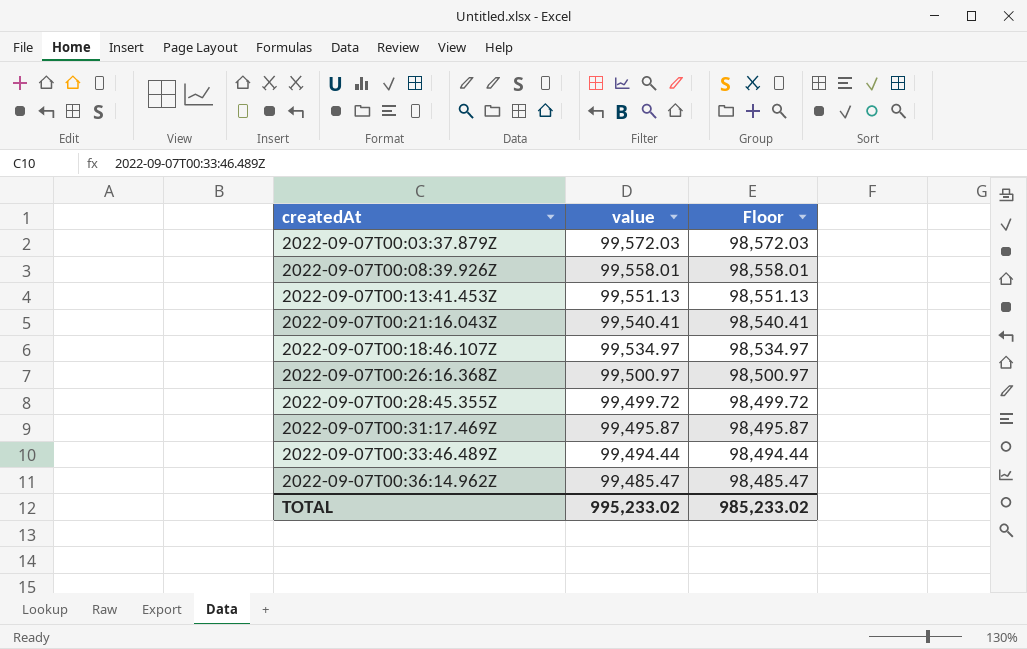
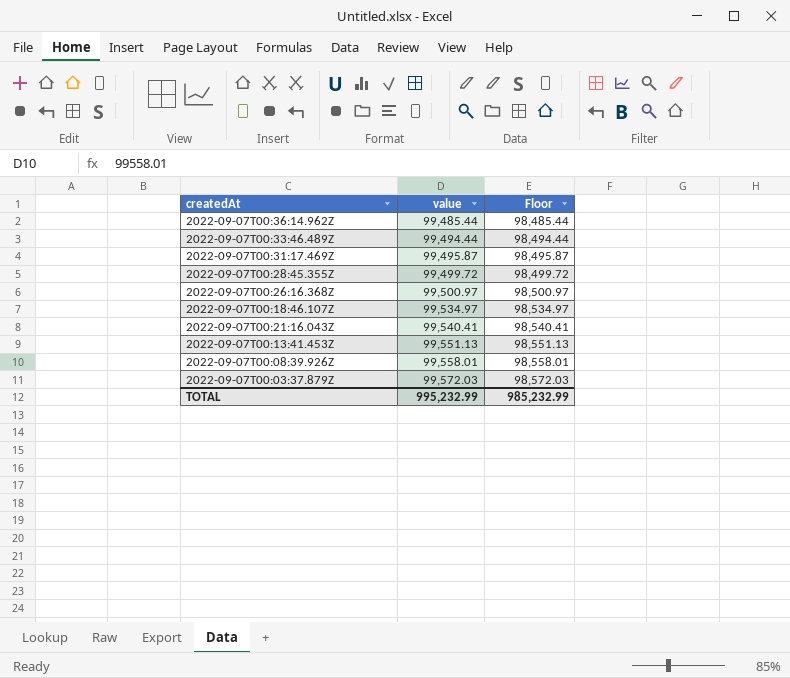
row order: value descending -> value ascending
2022-09-07T00:36:14.962Z | value: 99,485.47 -> 99,485.44
2022-09-07T00:36:14.962Z | Floor: 98,485.47 -> 98,485.44
TOTAL | value: 995,233.02 -> 995,232.99
TOTAL | Floor: 985,233.02 -> 985,232.99

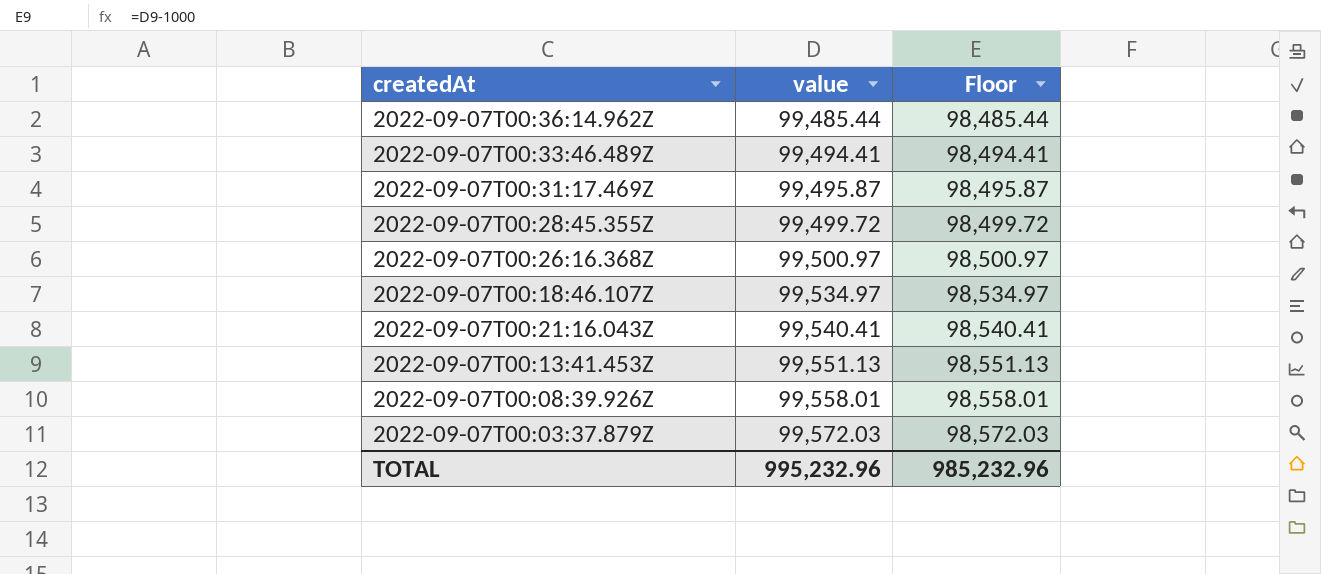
2022-09-07T00:33:46.489Z | value: 99,494.44 -> 99,494.41
2022-09-07T00:33:46.489Z | Floor: 98,494.44 -> 98,494.41
TOTAL | value: 995,232.99 -> 995,232.96
TOTAL | Floor: 985,232.99 -> 985,232.96

